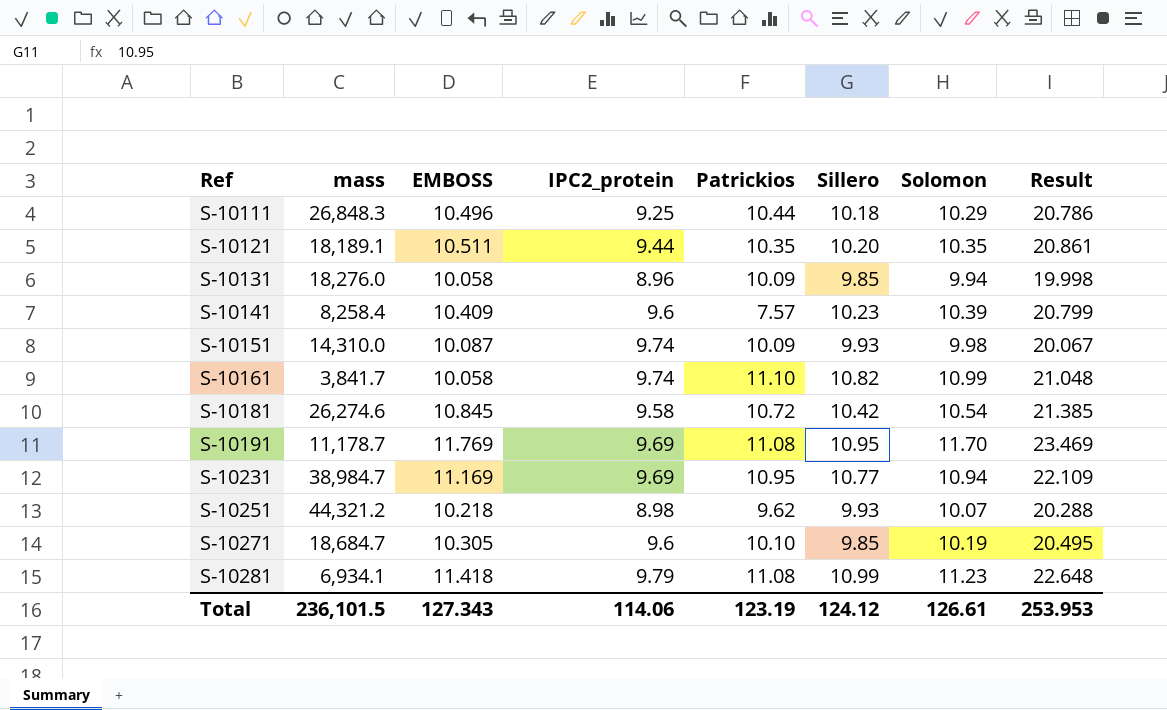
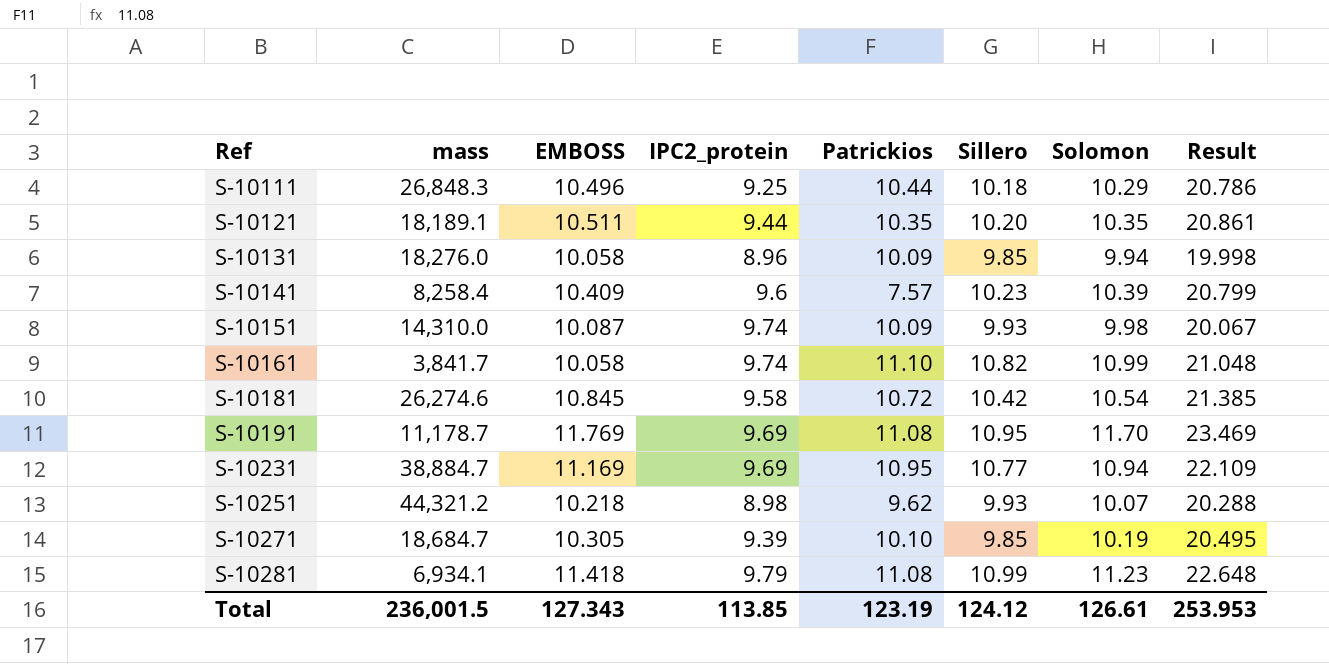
S-10231 | mass: 38,984.7 -> 38,884.7
S-10271 | IPC2_protein: 9.6 -> 9.39
Total | mass: 236,101.5 -> 236,001.5
Total | IPC2_protein: 114.06 -> 113.85

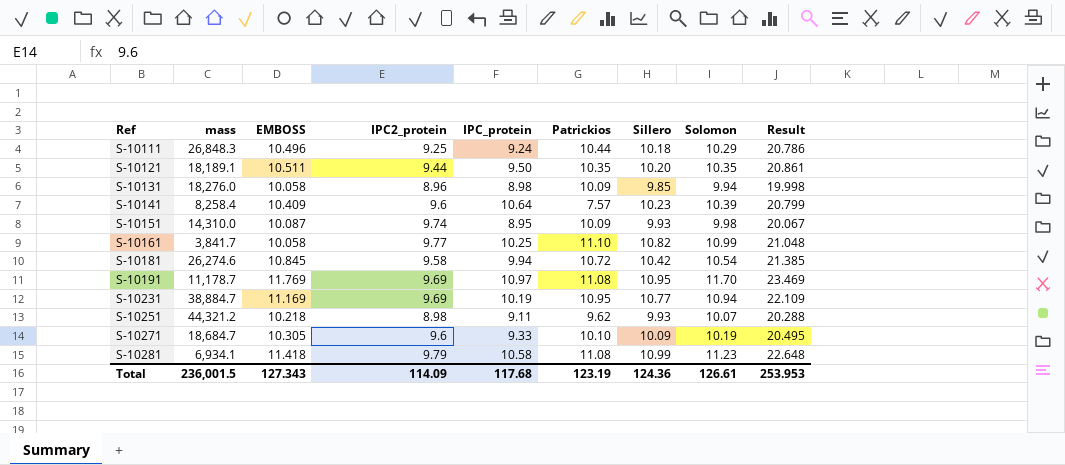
column IPC_protein | position: none -> 5
S-10161 | IPC2_protein: 9.74 -> 9.77
S-10271 | IPC2_protein: 9.39 -> 9.6
S-10271 | Sillero: 9.85 -> 10.09
Total | IPC2_protein: 113.85 -> 114.09
Total | Sillero: 124.12 -> 124.36

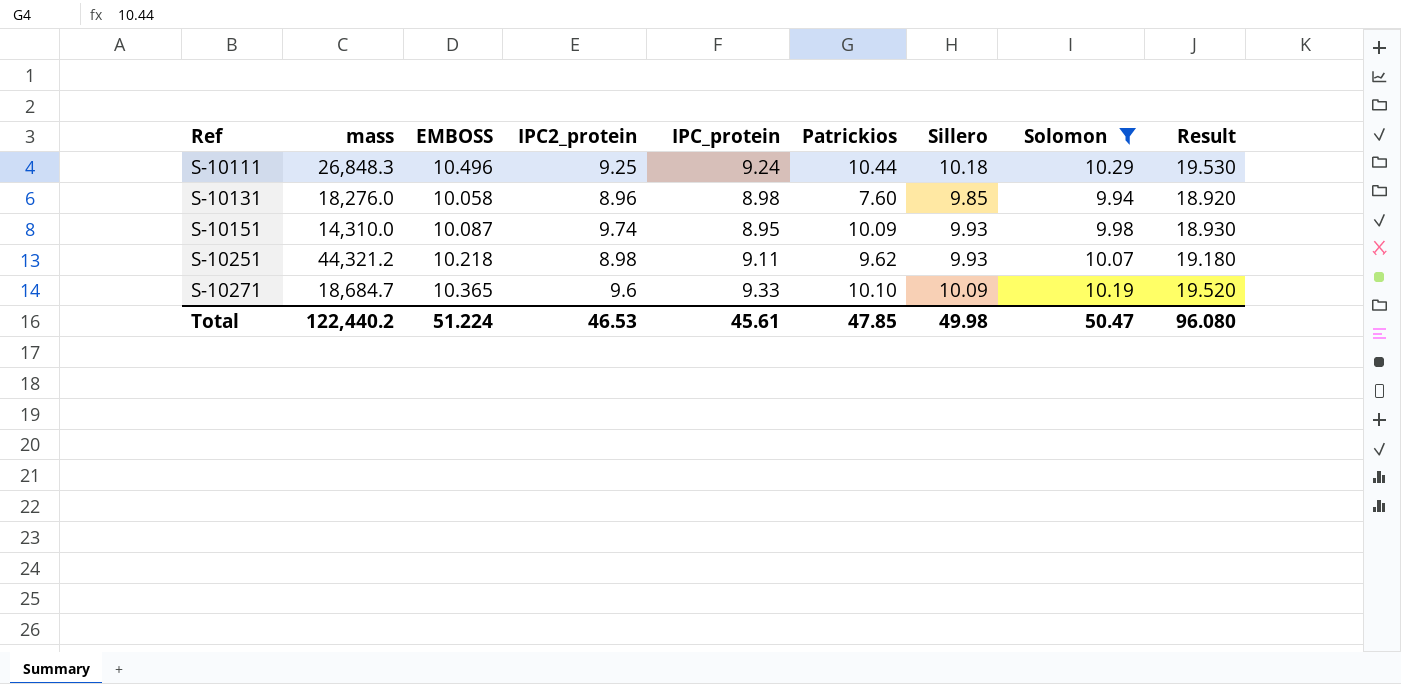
filter: none -> Solomon <= 10.29
column Result | formula: [EMBOSS] + [Solomon] -> [IPC_protein] + [Solomon]
S-10131 | Patrickios: 10.09 -> 7.60
S-10271 | EMBOSS: 10.305 -> 10.365
Total | mass: 236,001.5 -> 122,440.2
Total | EMBOSS: 127.343 -> 51.224
Total | IPC2_protein: 114.09 -> 46.53
Total | IPC_protein: 117.68 -> 45.61
Total | Patrickios: 123.19 -> 47.85
Total | Sillero: 124.36 -> 49.98
Total | Solomon: 126.61 -> 50.47
Total | Result: 253.953 -> 96.080

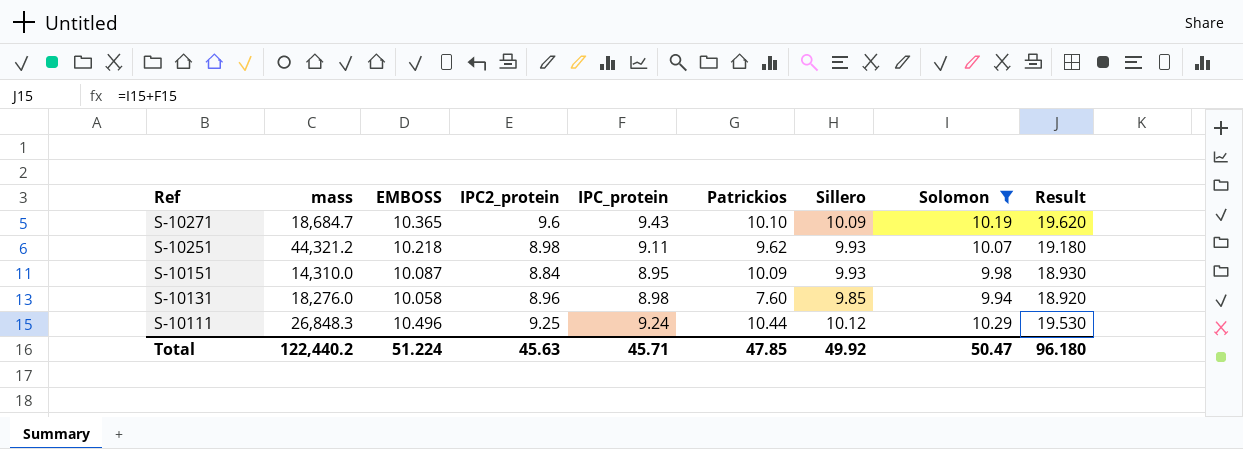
row order: Ref ascending -> Ref descending
S-10271 | IPC_protein: 9.33 -> 9.43
S-10271 | Result: 19.520 -> 19.620
S-10151 | IPC2_protein: 9.74 -> 8.84
S-10111 | Sillero: 10.18 -> 10.12
Total | IPC2_protein: 46.53 -> 45.63
Total | IPC_protein: 45.61 -> 45.71
Total | Sillero: 49.98 -> 49.92
Total | Result: 96.080 -> 96.180

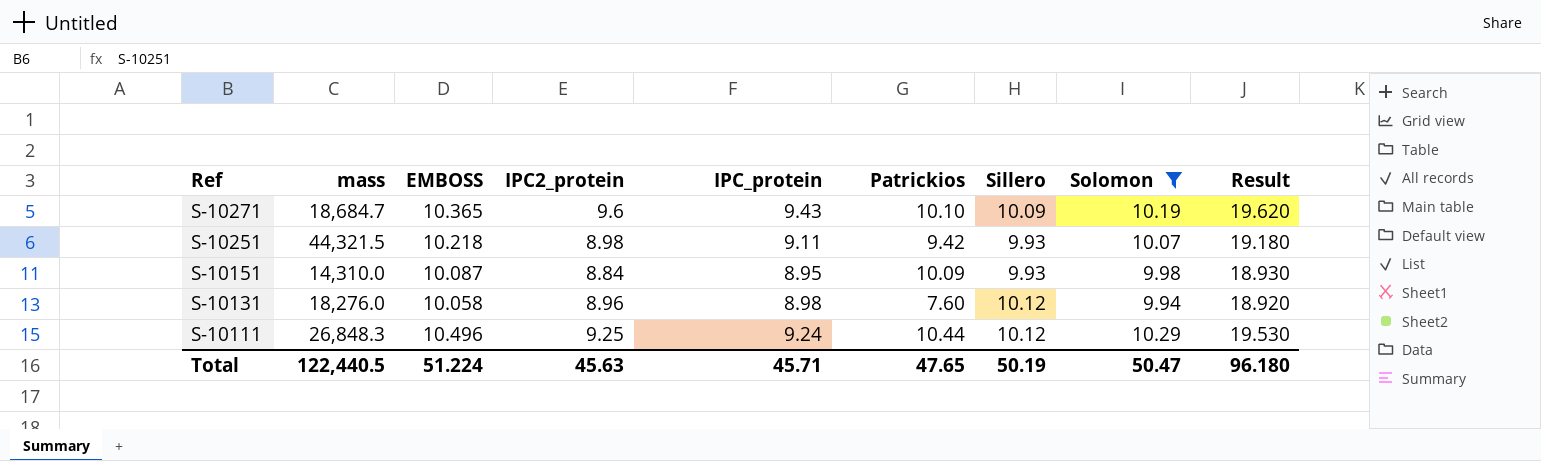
S-10251 | mass: 44,321.2 -> 44,321.5
S-10251 | Patrickios: 9.62 -> 9.42
S-10131 | Sillero: 9.85 -> 10.12
Total | mass: 122,440.2 -> 122,440.5
Total | Patrickios: 47.85 -> 47.65
Total | Sillero: 49.92 -> 50.19

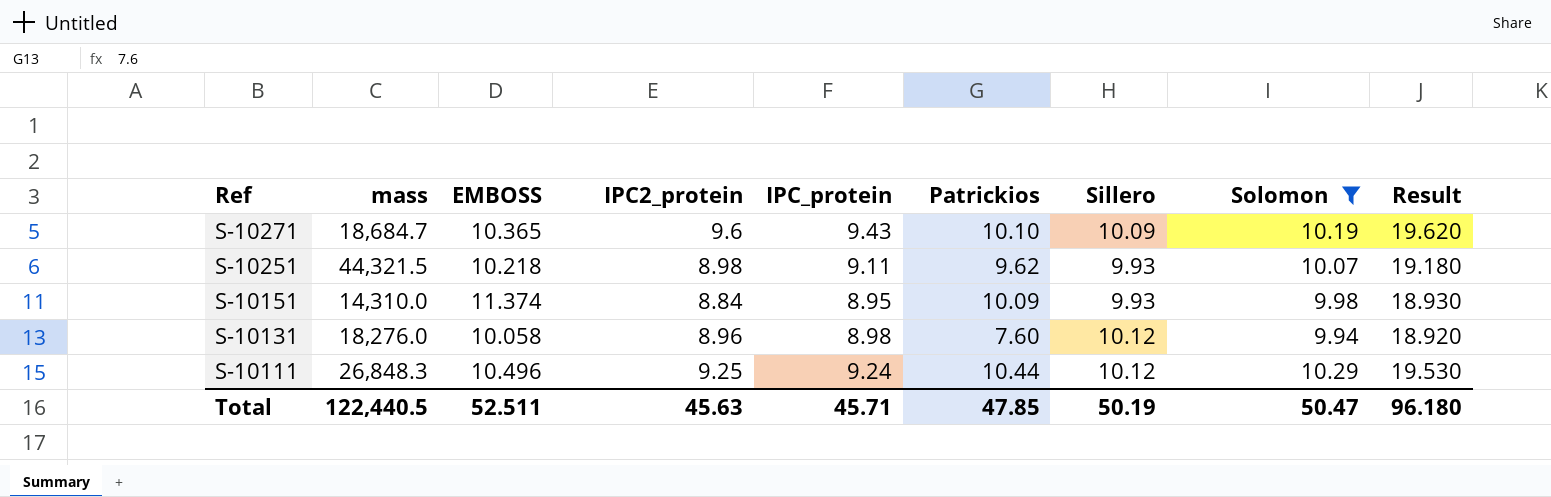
S-10251 | Patrickios: 9.42 -> 9.62
S-10151 | EMBOSS: 10.087 -> 11.374
Total | EMBOSS: 51.224 -> 52.511
Total | Patrickios: 47.65 -> 47.85

